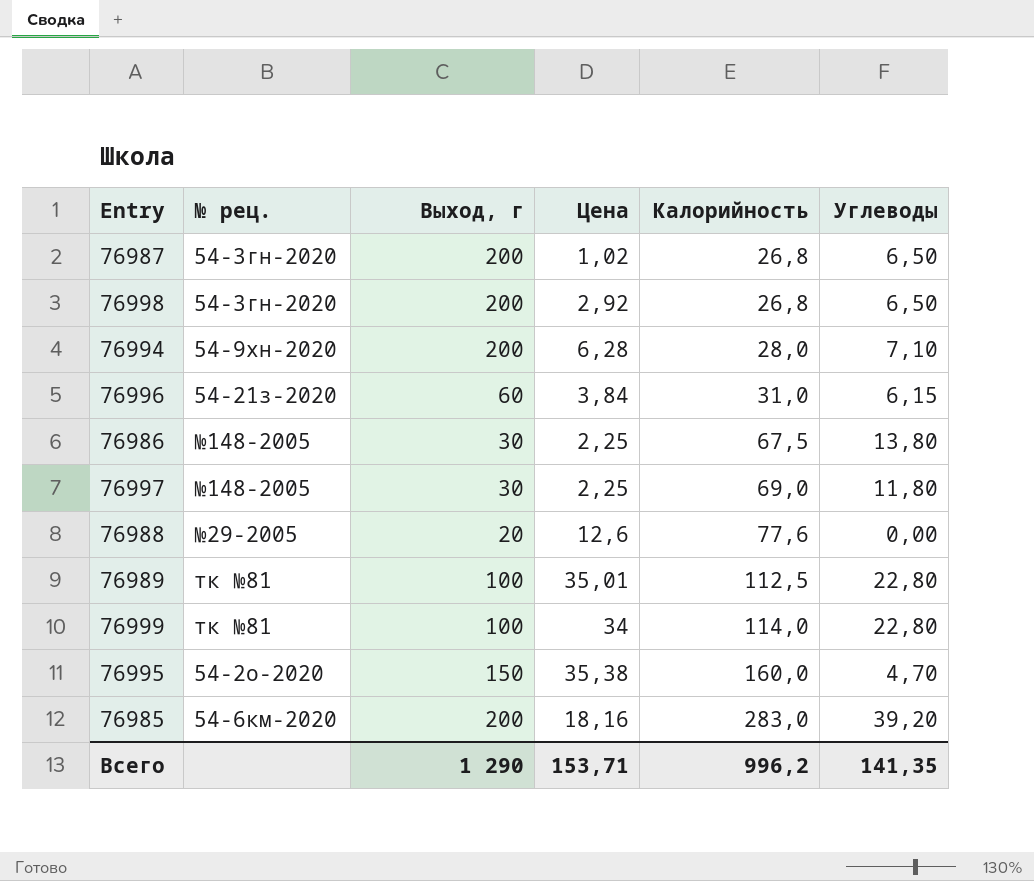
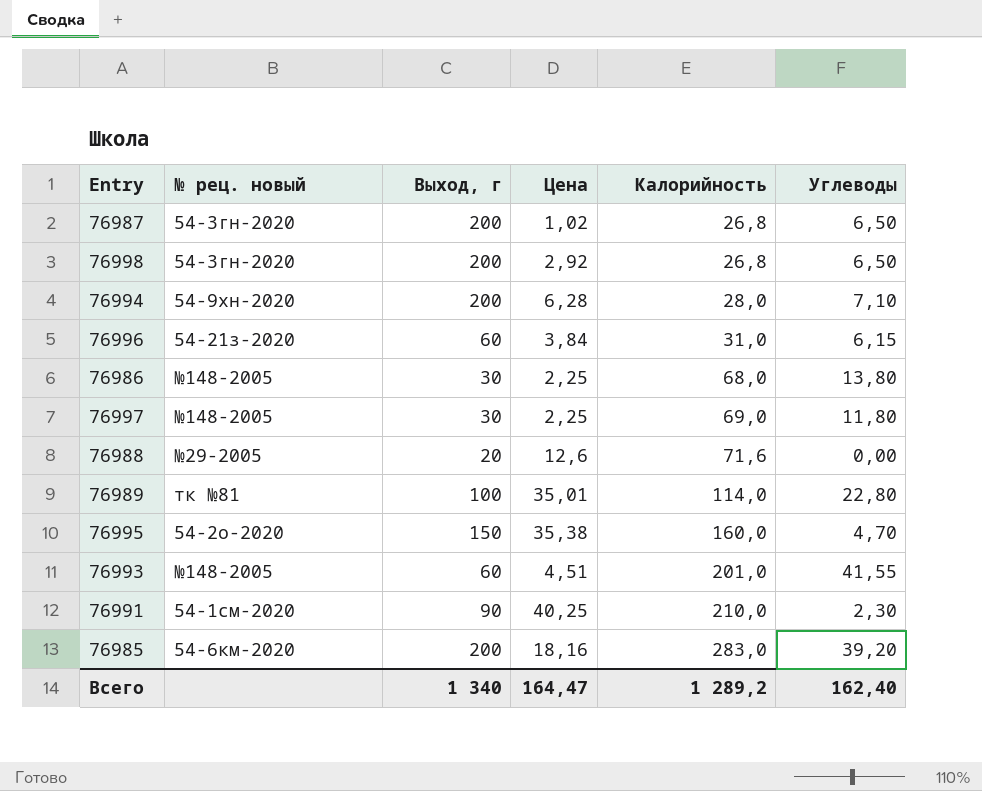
column name: № рец. -> № рец. новый
row 76999: тк №81 | 100 | 34 | 114,0 | 22,80 -> none
76986 | Калорийность: 67,5 -> 68,0
76988 | Калорийность: 77,6 -> 71,6
76989 | Калорийность: 112,5 -> 114,0
row 76993: none -> №148-2005 | 60 | 4,51 | 201,0 | 41,55
row 76991: none -> 54-1см-2020 | 90 | 40,25 | 210,0 | 2,30
Всего | Выход, г: 1 290 -> 1 340
Всего | Цена: 153,71 -> 164,47
Всего | Калорийность: 996,2 -> 1 289,2
Всего | Углеводы: 141,35 -> 162,40

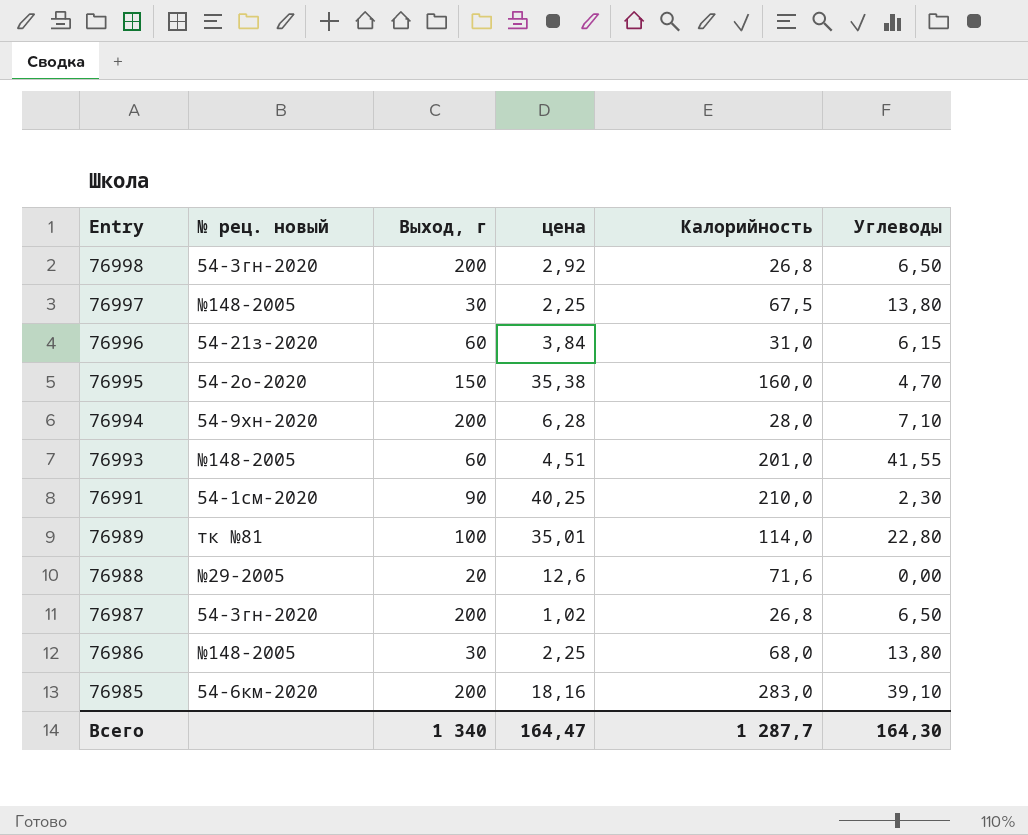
row order: Калорийность ascending -> Entry descending
column name: Цена -> цена
76997 | Калорийность: 69,0 -> 67,5
76997 | Углеводы: 11,80 -> 13,80
76985 | Углеводы: 39,20 -> 39,10
Всего | Калорийность: 1 289,2 -> 1 287,7
Всего | Углеводы: 162,40 -> 164,30

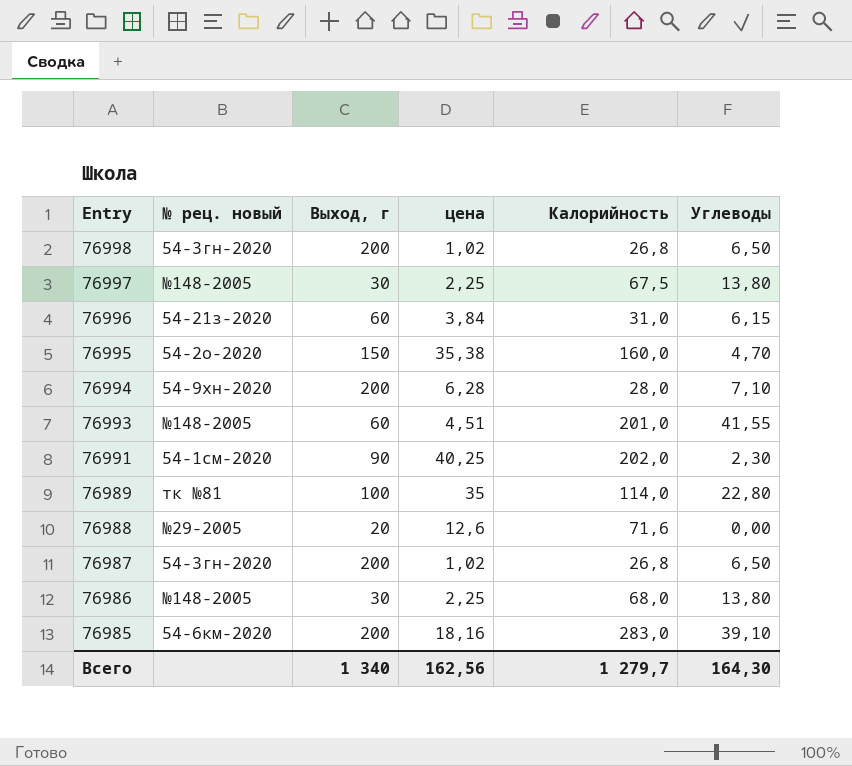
76998 | цена: 2,92 -> 1,02
76991 | Калорийность: 210,0 -> 202,0
76989 | цена: 35,01 -> 35
Всего | цена: 164,47 -> 162,56
Всего | Калорийность: 1 287,7 -> 1 279,7

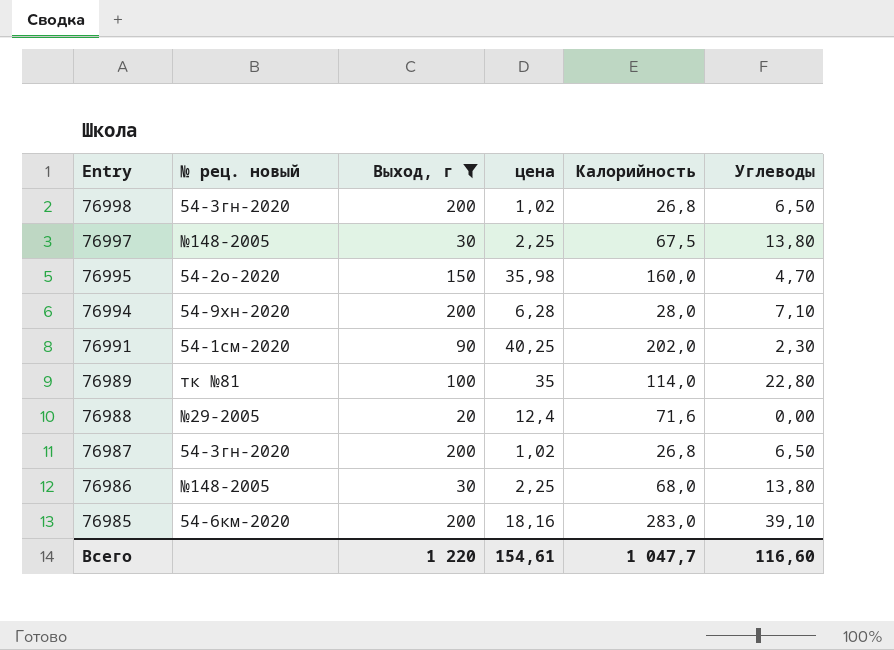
filter: none -> Выход, г != 60
76995 | цена: 35,38 -> 35,98
76988 | цена: 12,6 -> 12,4
Всего | Выход, г: 1 340 -> 1 220
Всего | цена: 162,56 -> 154,61
Всего | Калорийность: 1 279,7 -> 1 047,7
Всего | Углеводы: 164,30 -> 116,60

